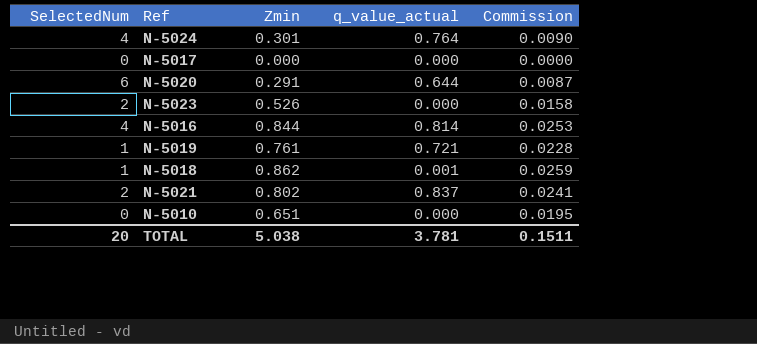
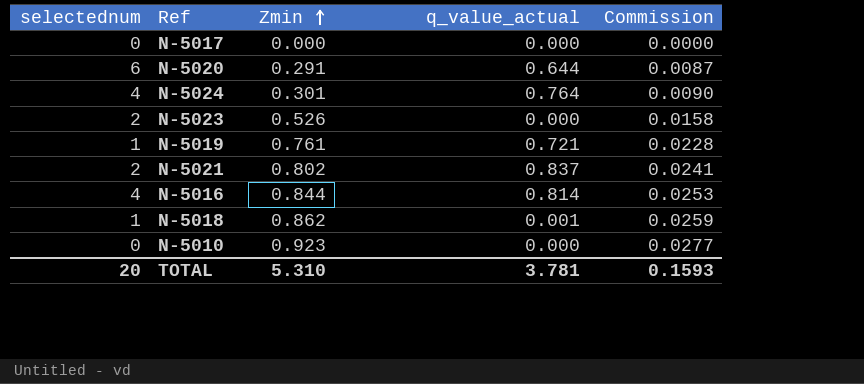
row order: none -> Zmin ascending
column name: SelectedNum -> selectednum
N-5010 | Zmin: 0.651 -> 0.923
N-5010 | Commission: 0.0195 -> 0.0277
TOTAL | Zmin: 5.038 -> 5.310
TOTAL | Commission: 0.1511 -> 0.1593

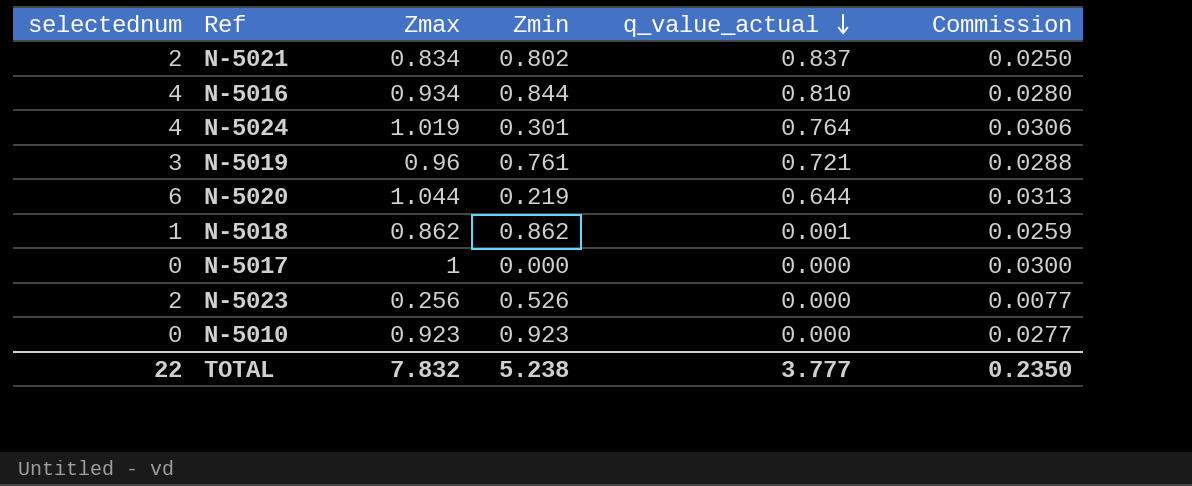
row order: Zmin ascending -> q_value_actual descending
column Zmax | position: none -> 3
column Commission | formula: [Zmin] * 0.03 -> [Zmax] * 0.03
N-5016 | q_value_actual: 0.814 -> 0.810
N-5019 | selectednum: 1 -> 3
N-5020 | Zmin: 0.291 -> 0.219
TOTAL | selectednum: 20 -> 22
TOTAL | Zmin: 5.310 -> 5.238
TOTAL | q_value_actual: 3.781 -> 3.777
TOTAL | Commission: 0.1593 -> 0.2350

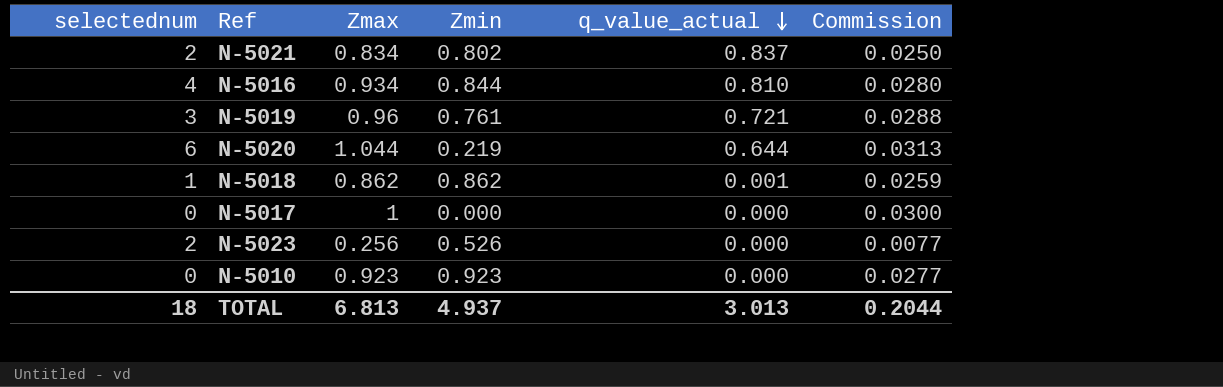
row N-5024: 4 | 1.019 | 0.301 | 0.764 | 0.0306 -> none
TOTAL | selectednum: 22 -> 18
TOTAL | Zmax: 7.832 -> 6.813
TOTAL | Zmin: 5.238 -> 4.937
TOTAL | q_value_actual: 3.777 -> 3.013
TOTAL | Commission: 0.2350 -> 0.2044

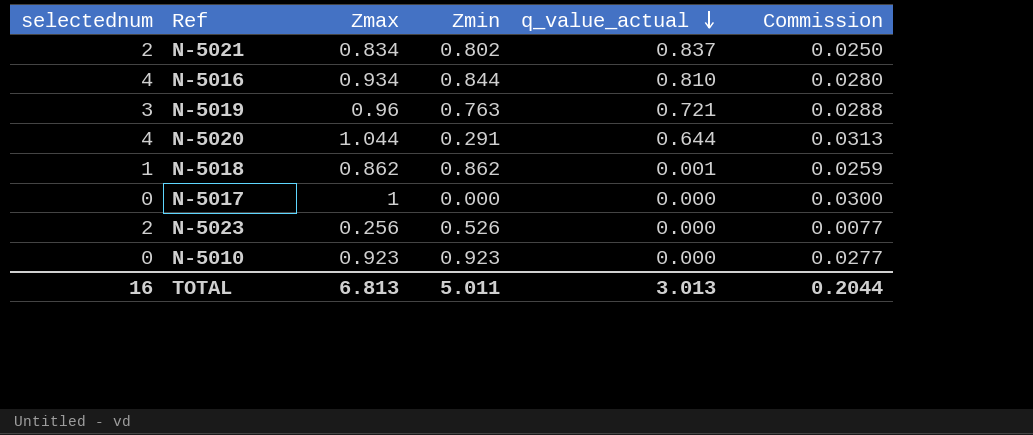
N-5019 | Zmin: 0.761 -> 0.763
N-5020 | selectednum: 6 -> 4
N-5020 | Zmin: 0.219 -> 0.291
TOTAL | selectednum: 18 -> 16
TOTAL | Zmin: 4.937 -> 5.011

